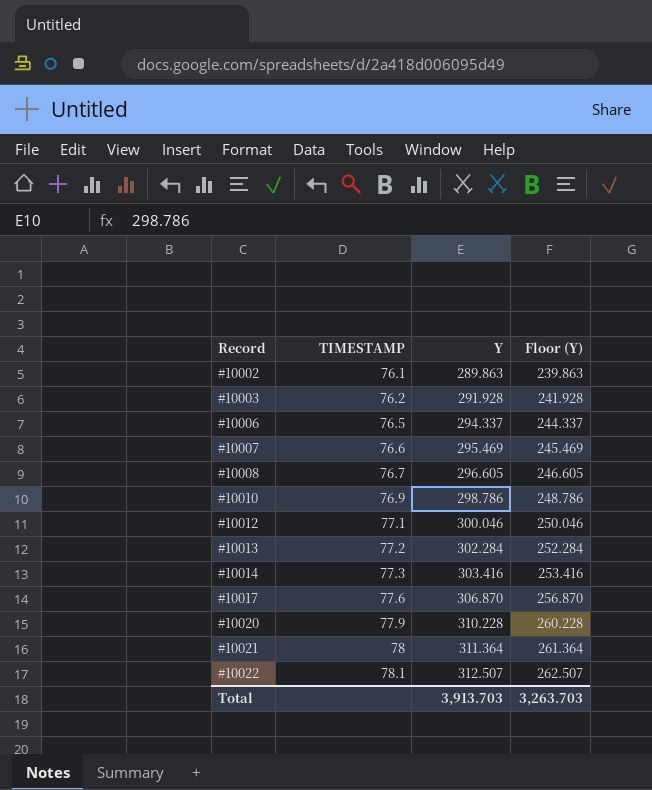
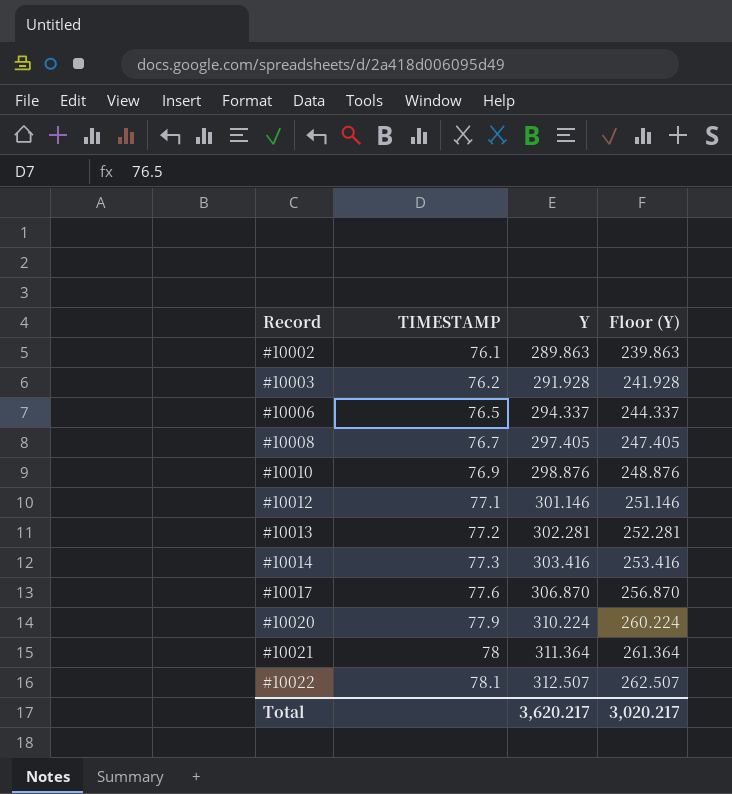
row #10007: 76.6 | 295.469 | 245.469 -> none
#10008 | Y: 296.605 -> 297.405
#10008 | Floor (Y): 246.605 -> 247.405
#10010 | Y: 298.786 -> 298.876
#10010 | Floor (Y): 248.786 -> 248.876
#10012 | Y: 300.046 -> 301.146
#10012 | Floor (Y): 250.046 -> 251.146
#10013 | Y: 302.284 -> 302.281
#10013 | Floor (Y): 252.284 -> 252.281
#10020 | Y: 310.228 -> 310.224
#10020 | Floor (Y): 260.228 -> 260.224
Total | Y: 3,913.703 -> 3,620.217
Total | Floor (Y): 3,263.703 -> 3,020.217

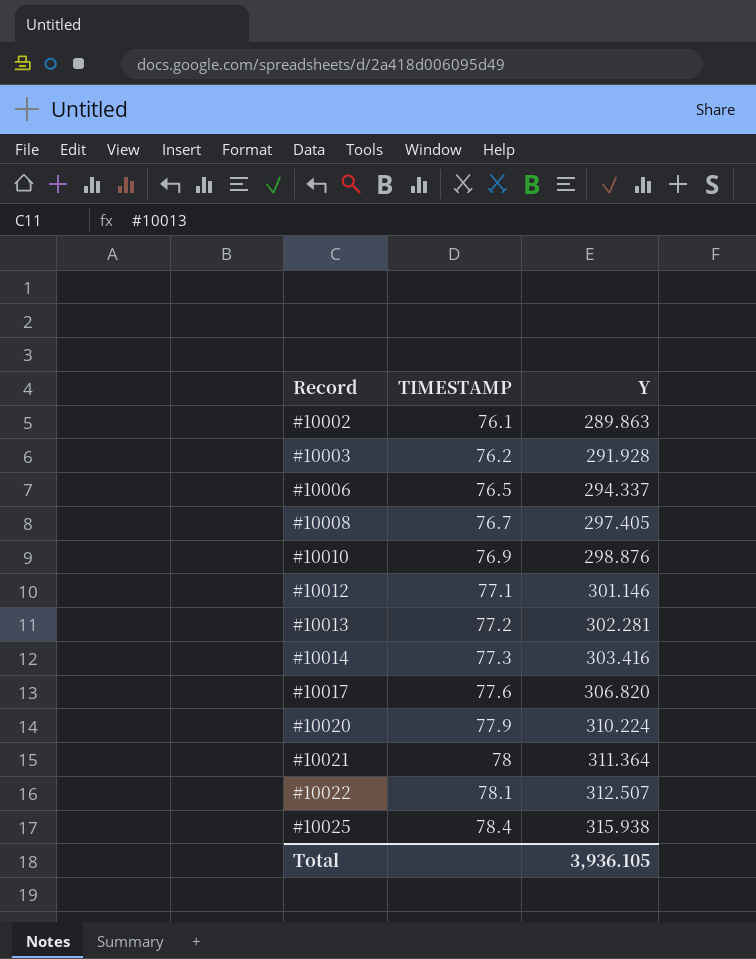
column Floor (Y) | formula: [Y] - 50 -> none
#10017 | Y: 306.870 -> 306.820
row #10025: none -> 78.4 | 315.938
Total | Y: 3,620.217 -> 3,936.105

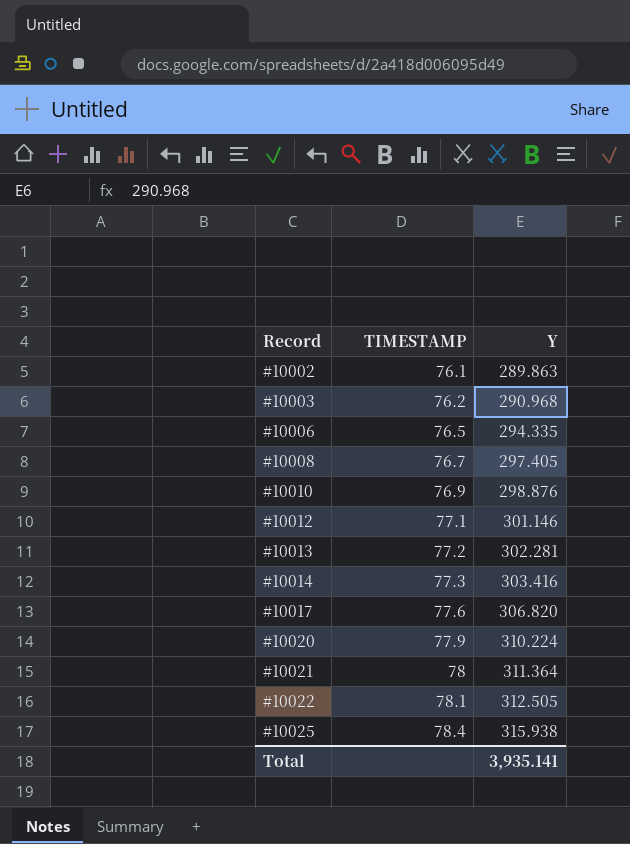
#10003 | Y: 291.928 -> 290.968
#10006 | Y: 294.337 -> 294.335
#10022 | Y: 312.507 -> 312.505
Total | Y: 3,936.105 -> 3,935.141

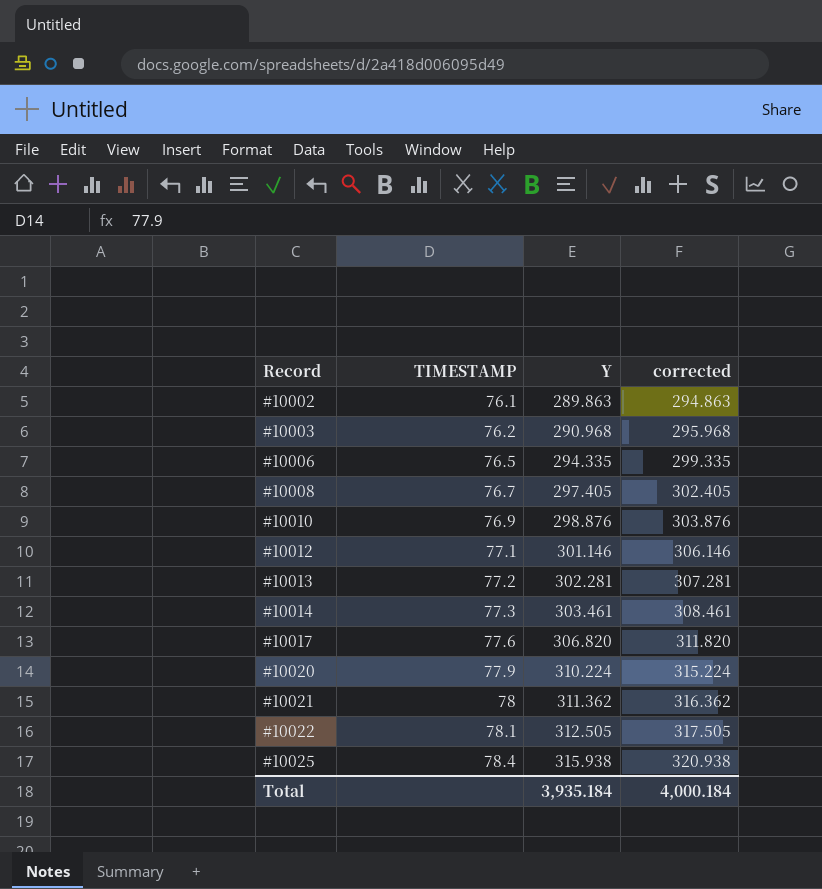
column corrected | formula: none -> [Y] + 5
#10014 | Y: 303.416 -> 303.461
#10021 | Y: 311.364 -> 311.362
Total | Y: 3,935.141 -> 3,935.184

